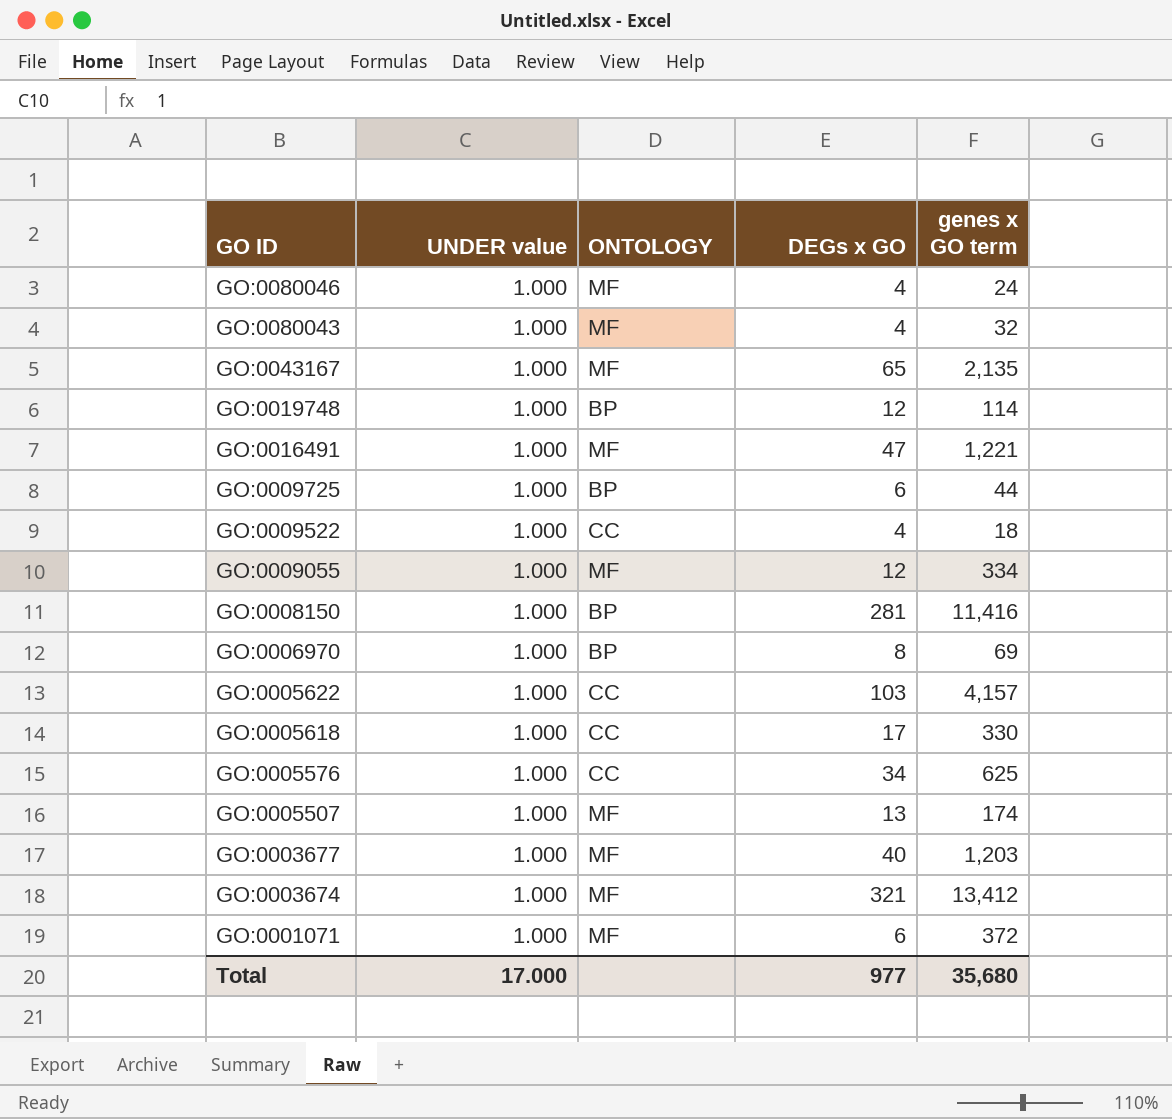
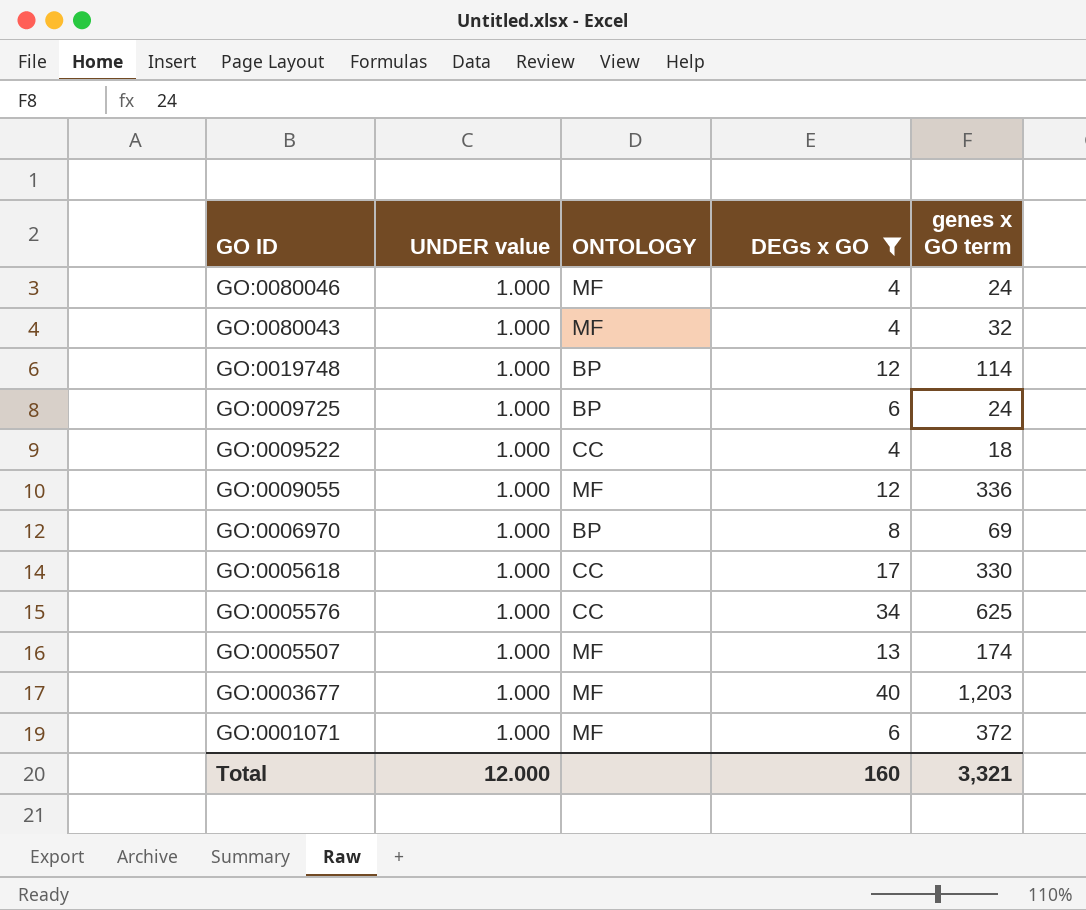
filter: none -> DEGs x GO <= 40
GO:0009725 | genes x GO term: 44 -> 24
GO:0009055 | genes x GO term: 334 -> 336
Total | UNDER value: 17.000 -> 12.000
Total | DEGs x GO: 977 -> 160
Total | genes x GO term: 35,680 -> 3,321

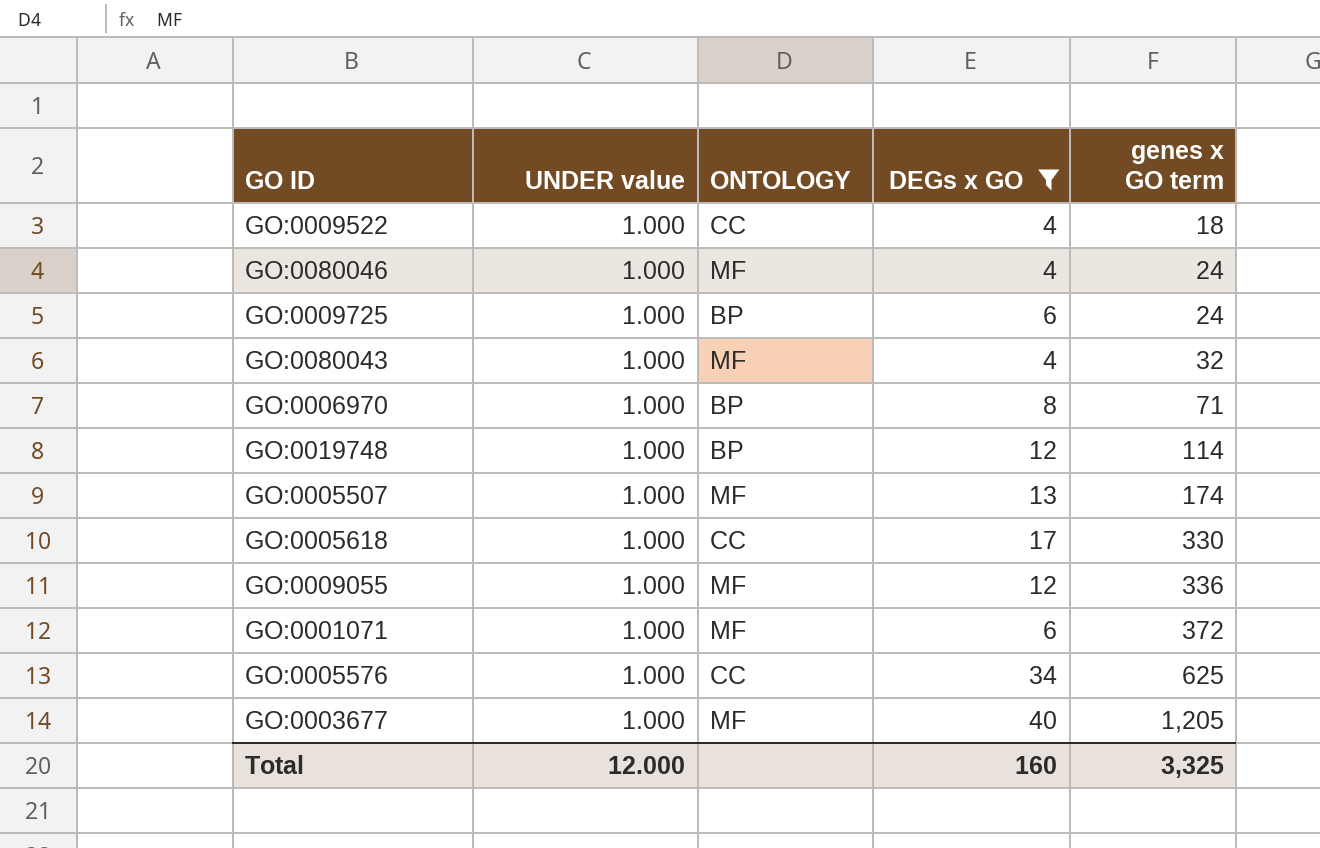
row order: GO ID descending -> genes x GO term ascending
GO:0006970 | genes x GO term: 69 -> 71
GO:0003677 | genes x GO term: 1,203 -> 1,205
Total | genes x GO term: 3,321 -> 3,325

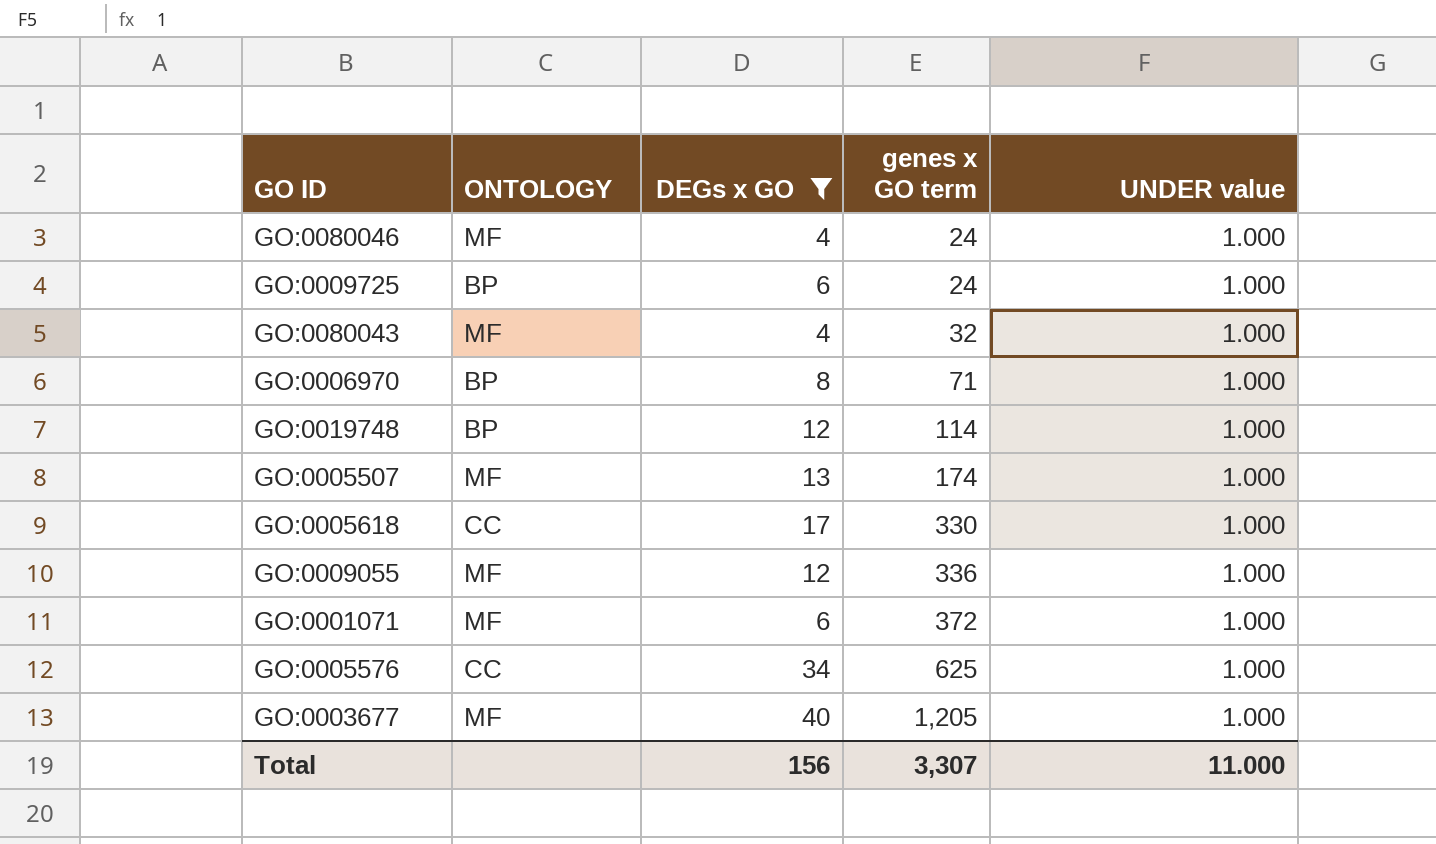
column UNDER value | position: 2 -> 5
row GO:0009522: 1.000 | CC | 4 | 18 -> none
Total | DEGs x GO: 160 -> 156
Total | genes x GO term: 3,325 -> 3,307
Total | UNDER value: 12.000 -> 11.000

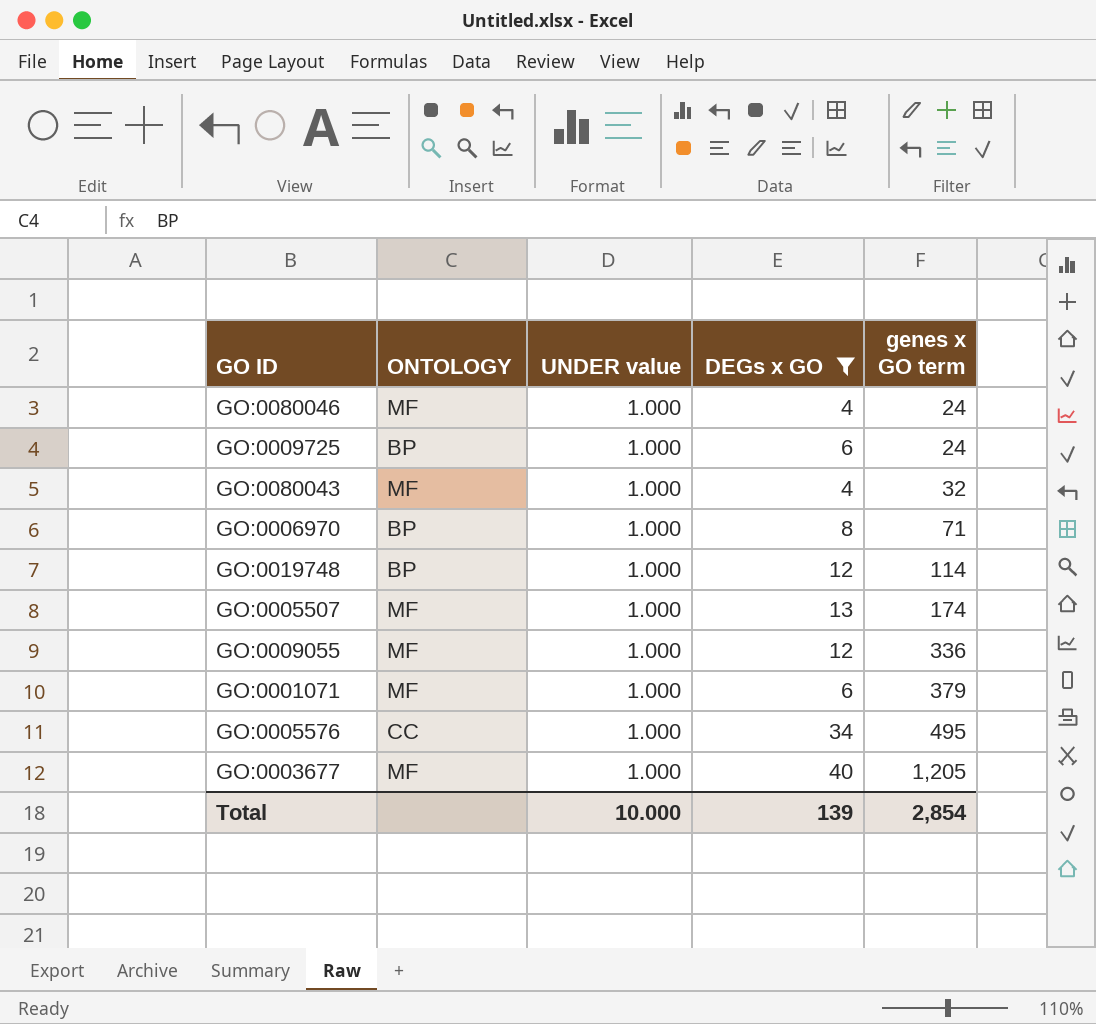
column UNDER value | position: 5 -> 3
row GO:0005618: CC | 17 | 330 | 1.000 -> none
GO:0001071 | genes x GO term: 372 -> 379
GO:0005576 | genes x GO term: 625 -> 495
Total | UNDER value: 11.000 -> 10.000
Total | DEGs x GO: 156 -> 139
Total | genes x GO term: 3,307 -> 2,854

